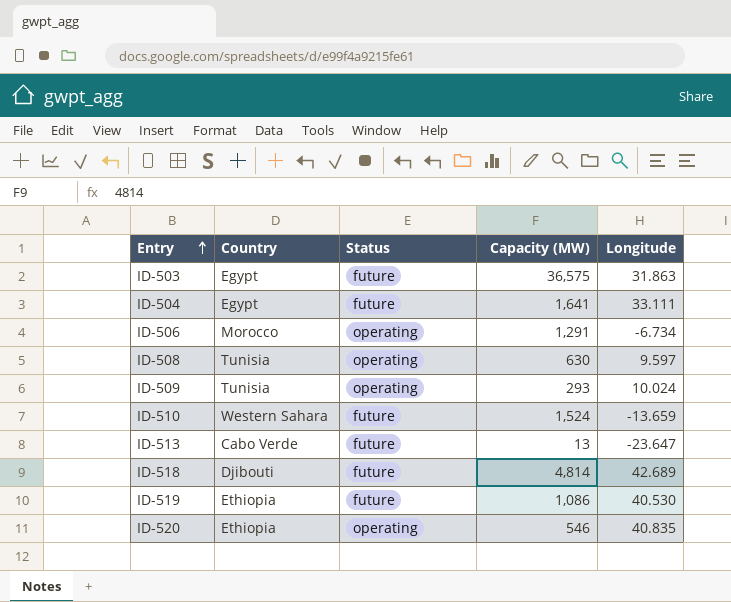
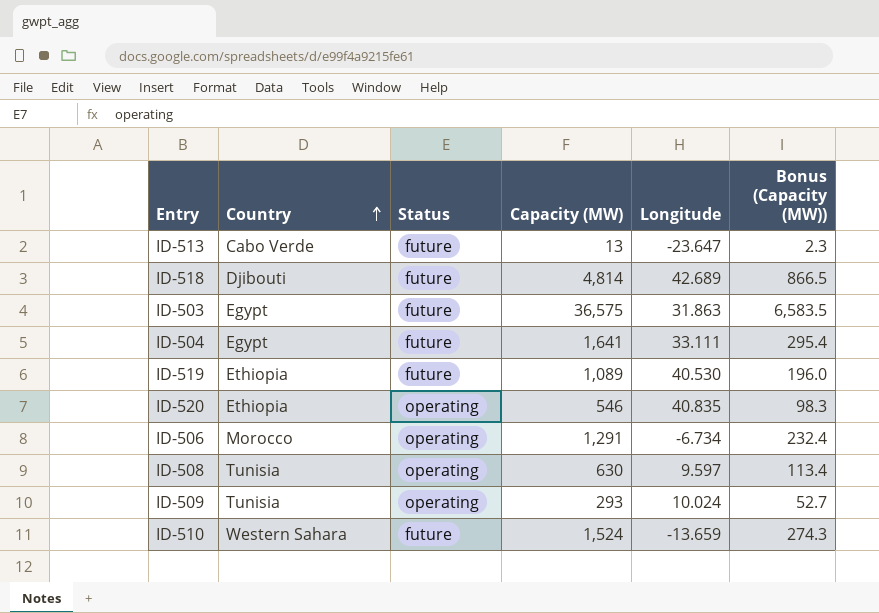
row order: Entry ascending -> Country ascending
column Bonus (Capacity (MW)) | formula: none -> [Capacity (MW)] * 0.18
ID-519 | Capacity (MW): 1,086 -> 1,089

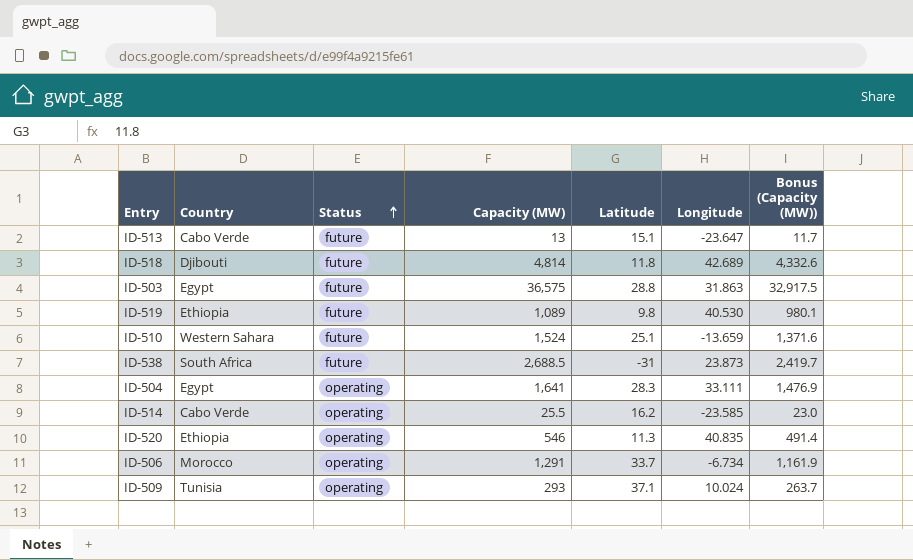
row order: Country ascending -> Status ascending
column Latitude | position: none -> 5
column Bonus (Capacity (MW)) | formula: [Capacity (MW)] * 0.18 -> [Capacity (MW)] * 0.9
row ID-508: Tunisia | operating | 630 | 9.597 | 113.4 -> none
row ID-538: none -> South Africa | future | 2,688.5 | -31 | 23.873 | 2,419.7
ID-504 | Status: future -> operating
row ID-514: none -> Cabo Verde | operating | 25.5 | 16.2 | -23.585 | 23.0

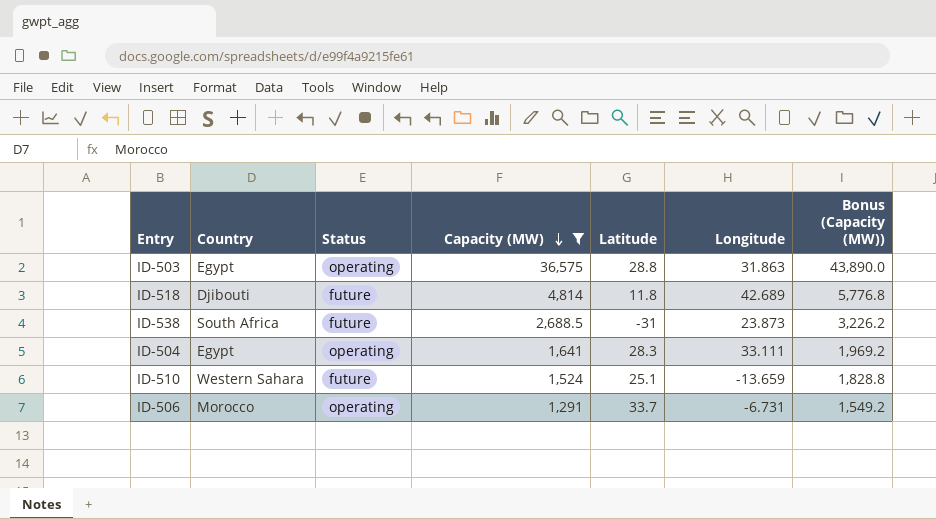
filter: none -> Capacity (MW) >= 1,291
row order: Status ascending -> Capacity (MW) descending
column Bonus (Capacity (MW)) | formula: [Capacity (MW)] * 0.9 -> [Capacity (MW)] * 1.2
ID-503 | Status: future -> operating
ID-506 | Longitude: -6.734 -> -6.731

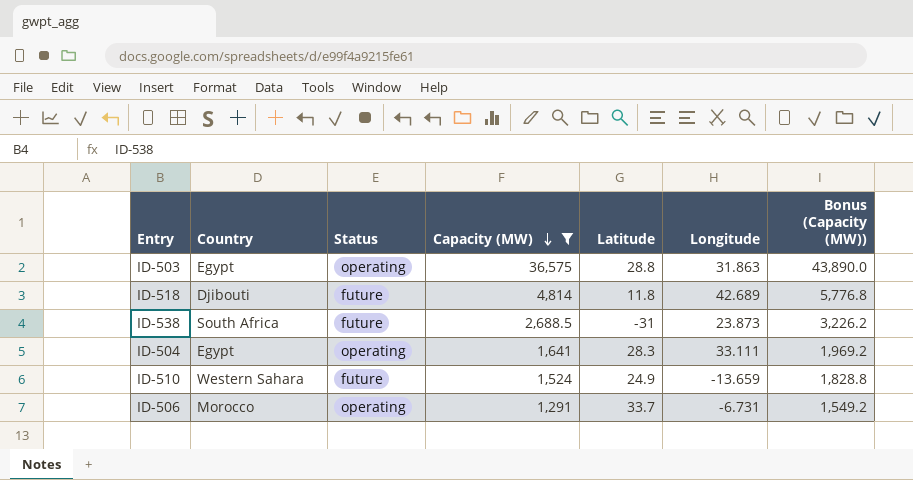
ID-510 | Latitude: 25.1 -> 24.9

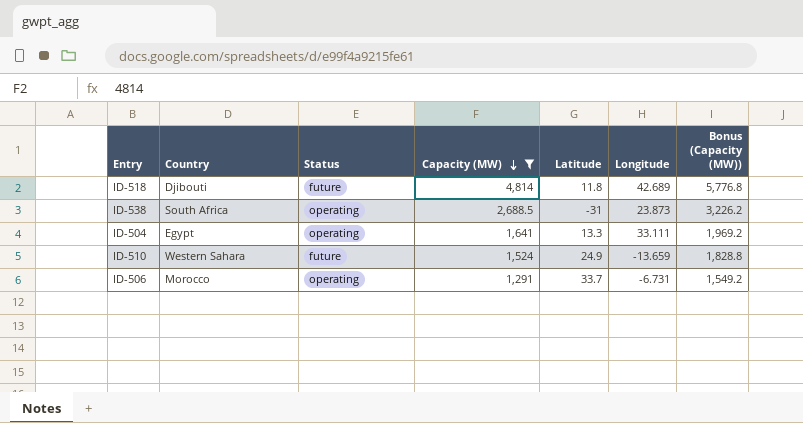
row ID-503: Egypt | operating | 36,575 | 28.8 | 31.863 | 43,890.0 -> none
ID-538 | Status: future -> operating
ID-504 | Latitude: 28.3 -> 13.3

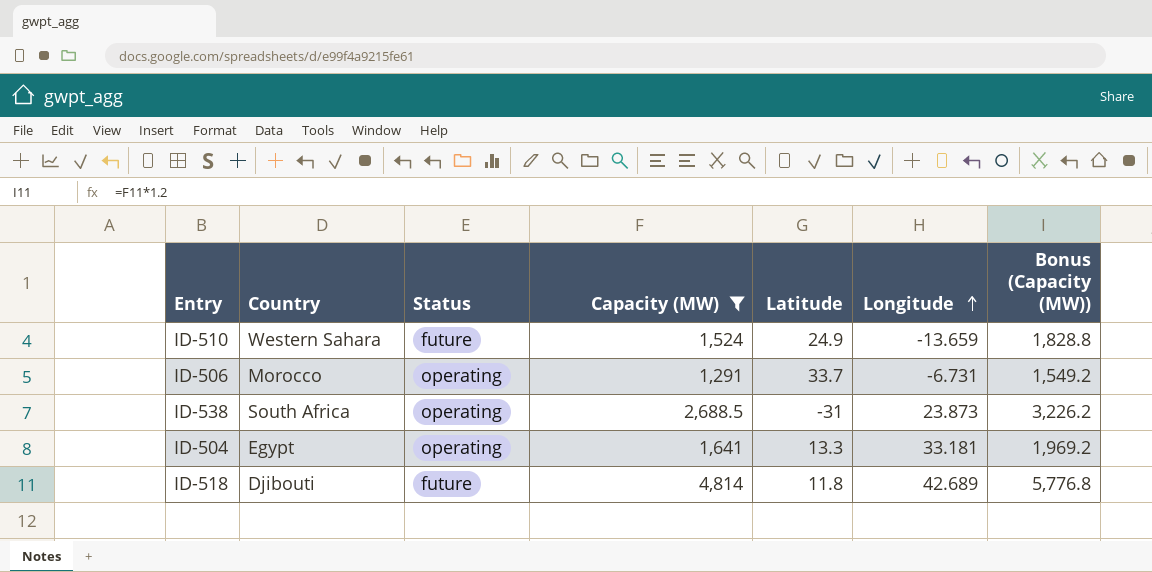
row order: Capacity (MW) descending -> Longitude ascending
ID-504 | Longitude: 33.111 -> 33.181

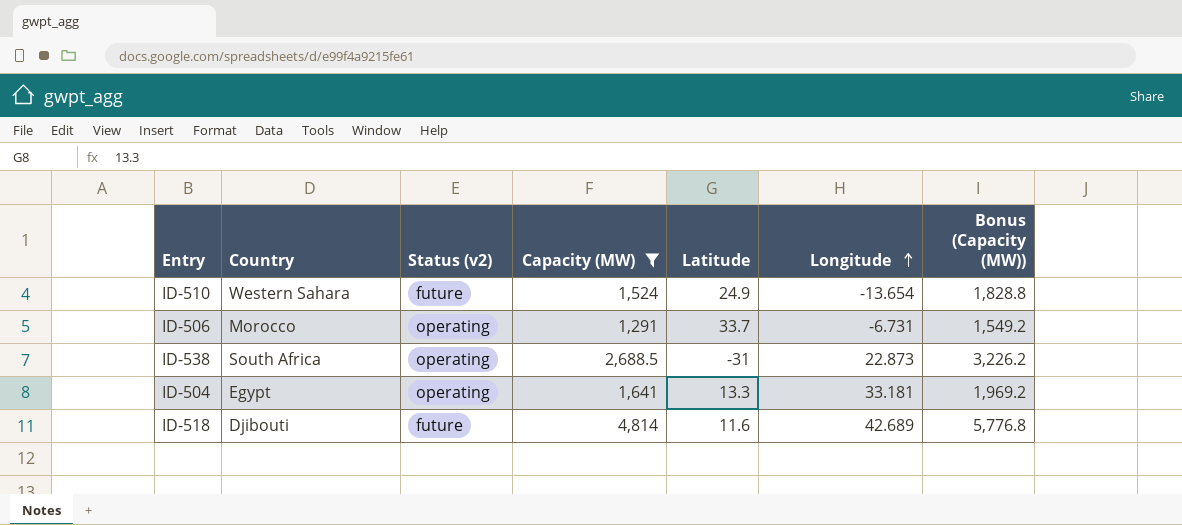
column name: Status -> Status (v2)
ID-510 | Longitude: -13.659 -> -13.654
ID-538 | Longitude: 23.873 -> 22.873
ID-518 | Latitude: 11.8 -> 11.6

